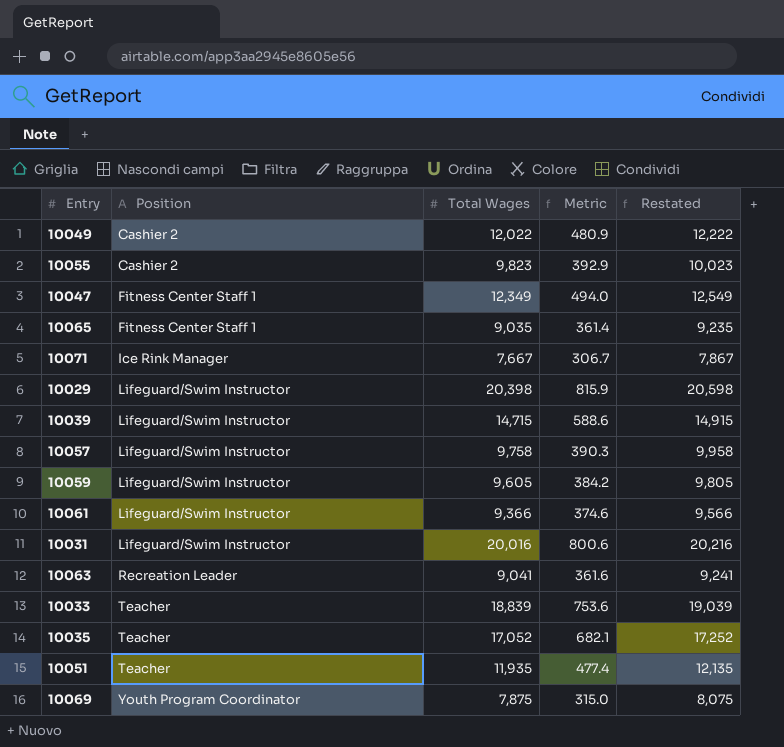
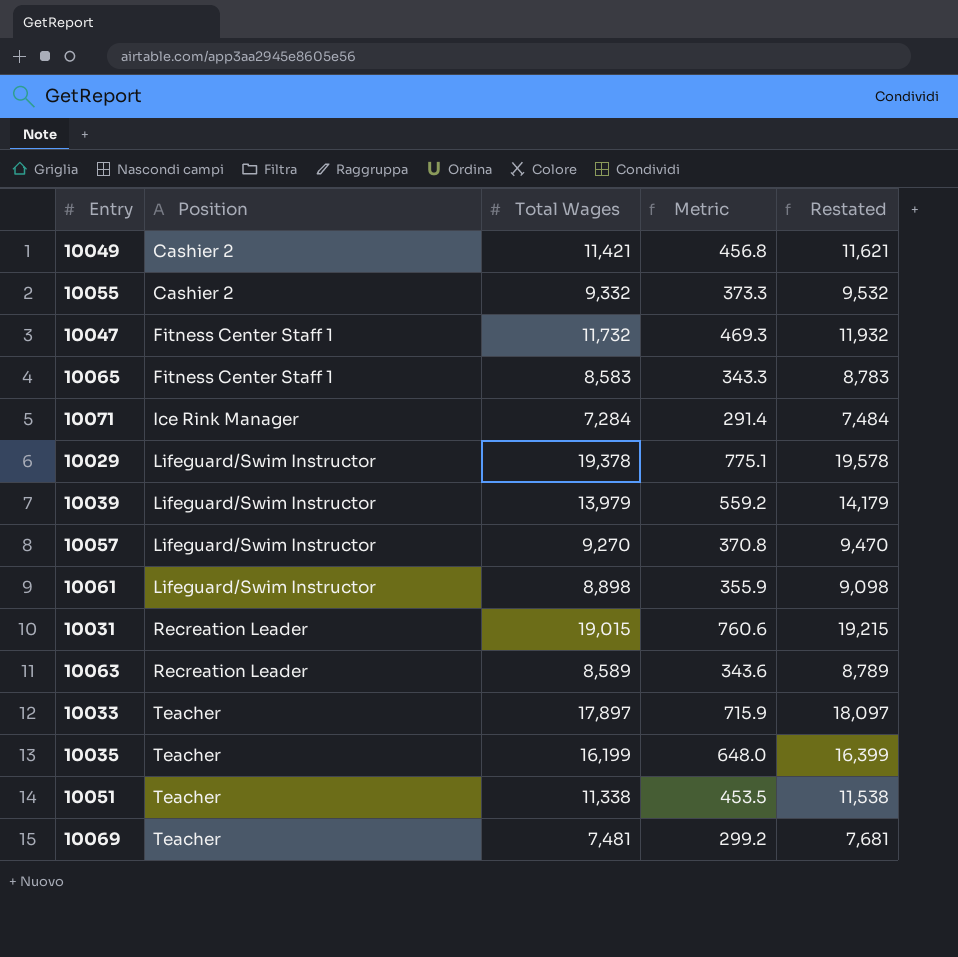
row 10059: Lifeguard/Swim Instructor | 9,605 | 384.2 | 9,805 -> none
10049 | Total Wages: 12,022 -> 11,421
10049 | Metric: 480.9 -> 456.8
10049 | Restated: 12,222 -> 11,621
10055 | Total Wages: 9,823 -> 9,332
10055 | Metric: 392.9 -> 373.3
10055 | Restated: 10,023 -> 9,532
10047 | Total Wages: 12,349 -> 11,732
10047 | Metric: 494.0 -> 469.3
10047 | Restated: 12,549 -> 11,932
10065 | Total Wages: 9,035 -> 8,583
10065 | Metric: 361.4 -> 343.3
10065 | Restated: 9,235 -> 8,783
10071 | Total Wages: 7,667 -> 7,284
10071 | Metric: 306.7 -> 291.4
10071 | Restated: 7,867 -> 7,484
10029 | Total Wages: 20,398 -> 19,378
10029 | Metric: 815.9 -> 775.1
10029 | Restated: 20,598 -> 19,578
10039 | Total Wages: 14,715 -> 13,979
10039 | Metric: 588.6 -> 559.2
10039 | Restated: 14,915 -> 14,179
10057 | Total Wages: 9,758 -> 9,270
10057 | Metric: 390.3 -> 370.8
10057 | Restated: 9,958 -> 9,470
10061 | Total Wages: 9,366 -> 8,898
10061 | Metric: 374.6 -> 355.9
10061 | Restated: 9,566 -> 9,098
10031 | Position: Lifeguard/Swim Instructor -> Recreation Leader
10031 | Total Wages: 20,016 -> 19,015
10031 | Metric: 800.6 -> 760.6
10031 | Restated: 20,216 -> 19,215
10063 | Total Wages: 9,041 -> 8,589
10063 | Metric: 361.6 -> 343.6
10063 | Restated: 9,241 -> 8,789
10033 | Total Wages: 18,839 -> 17,897
10033 | Metric: 753.6 -> 715.9
10033 | Restated: 19,039 -> 18,097
10035 | Total Wages: 17,052 -> 16,199
10035 | Metric: 682.1 -> 648.0
10035 | Restated: 17,252 -> 16,399
10051 | Total Wages: 11,935 -> 11,338
10051 | Metric: 477.4 -> 453.5
10051 | Restated: 12,135 -> 11,538
10069 | Position: Youth Program Coordinator -> Teacher
10069 | Total Wages: 7,875 -> 7,481
10069 | Metric: 315.0 -> 299.2
10069 | Restated: 8,075 -> 7,681

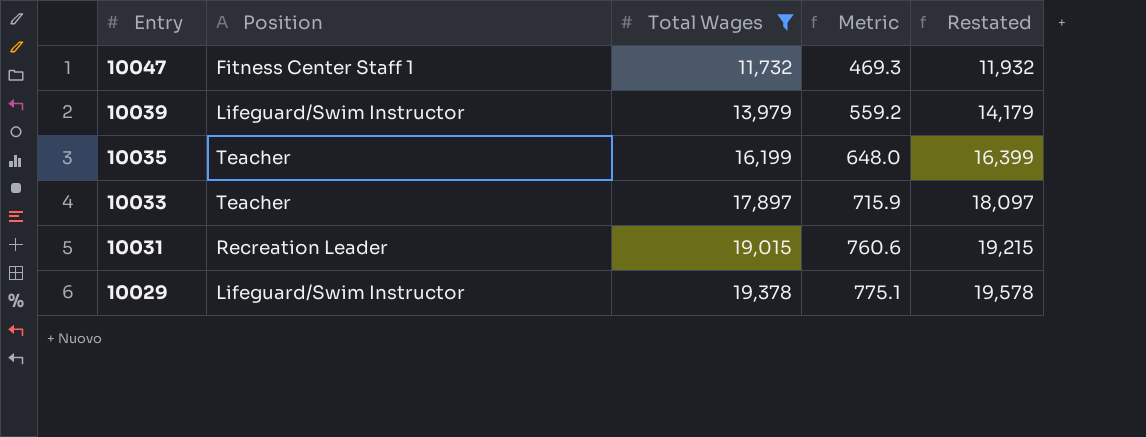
filter: none -> Total Wages >= 11,732
row order: Position ascending -> Entry descending

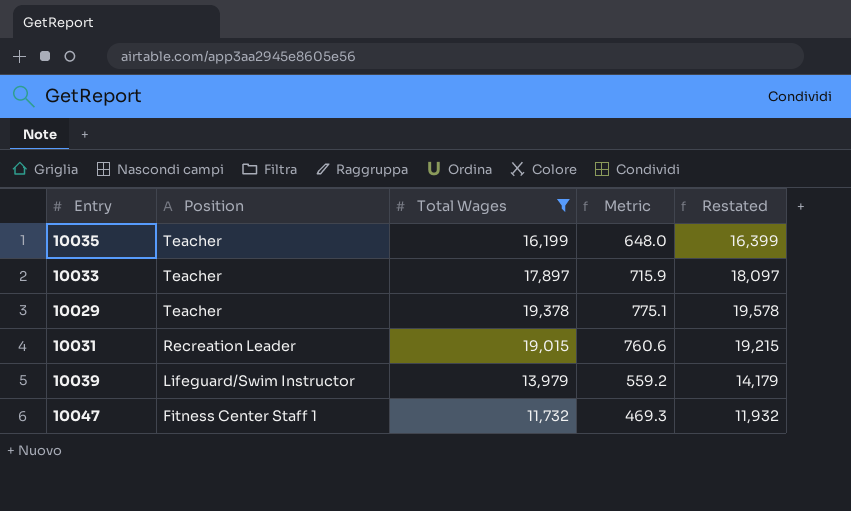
row order: Entry descending -> Position descending
10029 | Position: Lifeguard/Swim Instructor -> Teacher

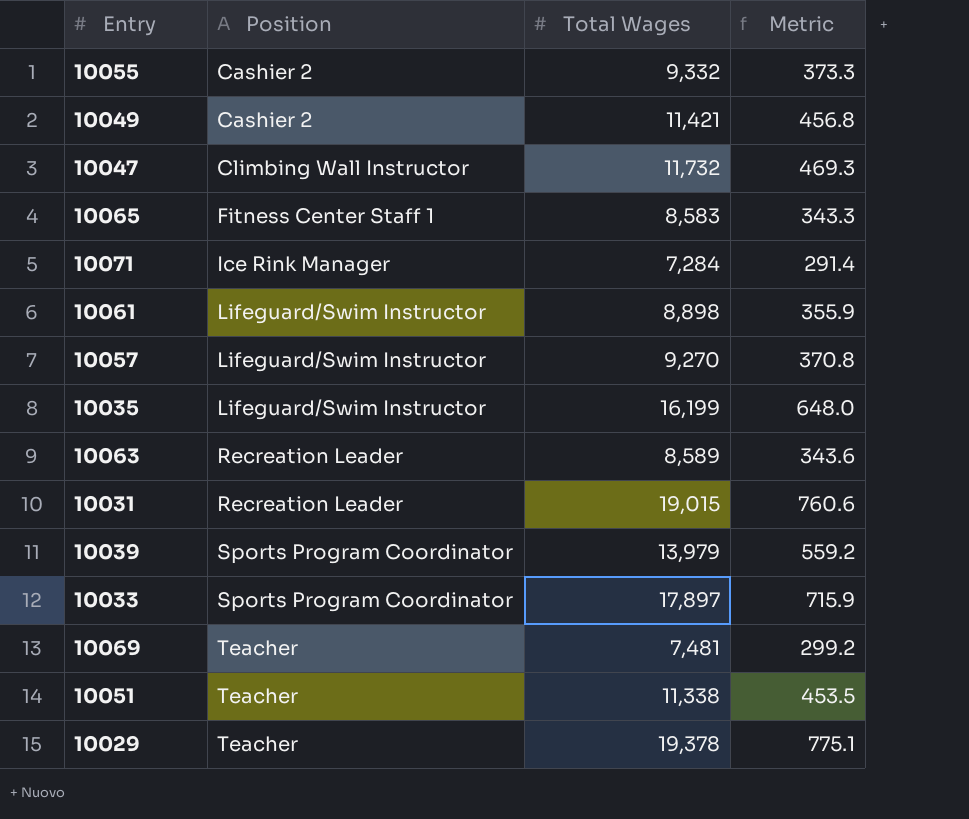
filter: Total Wages >= 11,732 -> none
row order: Position descending -> Position ascending
column Restated | formula: [Total Wages] + 200 -> none
10047 | Position: Fitness Center Staff 1 -> Climbing Wall Instructor
10035 | Position: Teacher -> Lifeguard/Swim Instructor
10039 | Position: Lifeguard/Swim Instructor -> Sports Program Coordinator
10033 | Position: Teacher -> Sports Program Coordinator

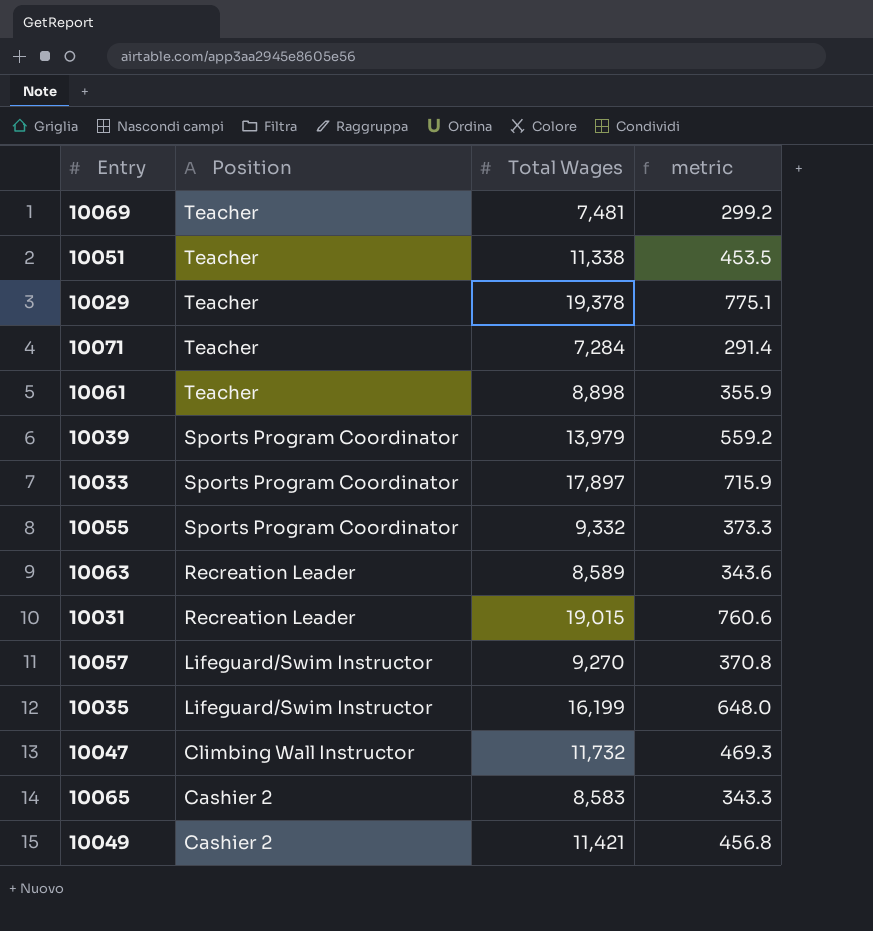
row order: Position ascending -> Position descending
column name: Metric -> metric
10071 | Position: Ice Rink Manager -> Teacher
10061 | Position: Lifeguard/Swim Instructor -> Teacher
10055 | Position: Cashier 2 -> Sports Program Coordinator
10065 | Position: Fitness Center Staff 1 -> Cashier 2

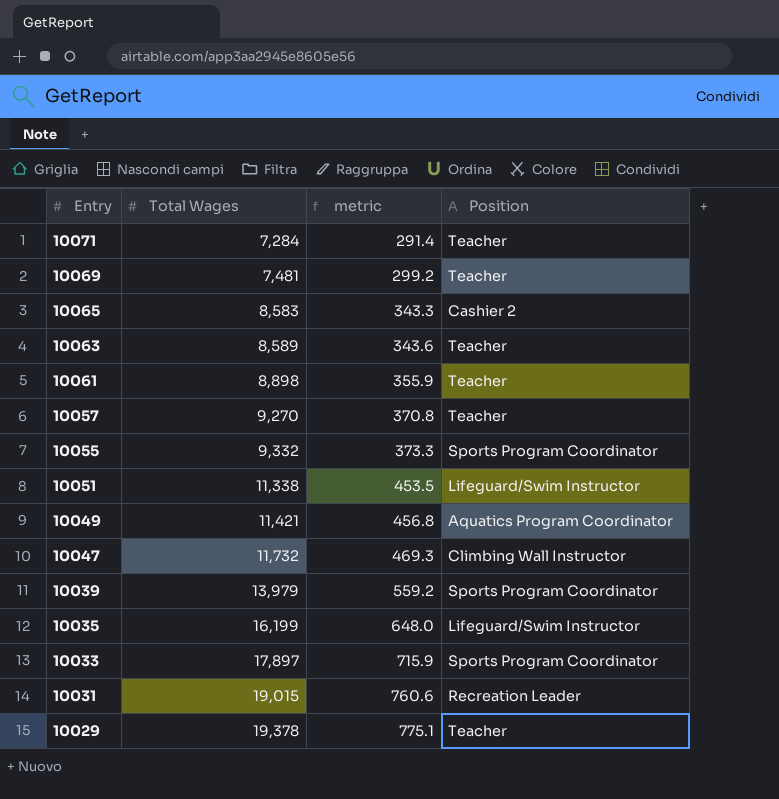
row order: Position descending -> Entry descending
column Position | position: 2 -> 4
10063 | Position: Recreation Leader -> Teacher
10057 | Position: Lifeguard/Swim Instructor -> Teacher
10051 | Position: Teacher -> Lifeguard/Swim Instructor
10049 | Position: Cashier 2 -> Aquatics Program Coordinator

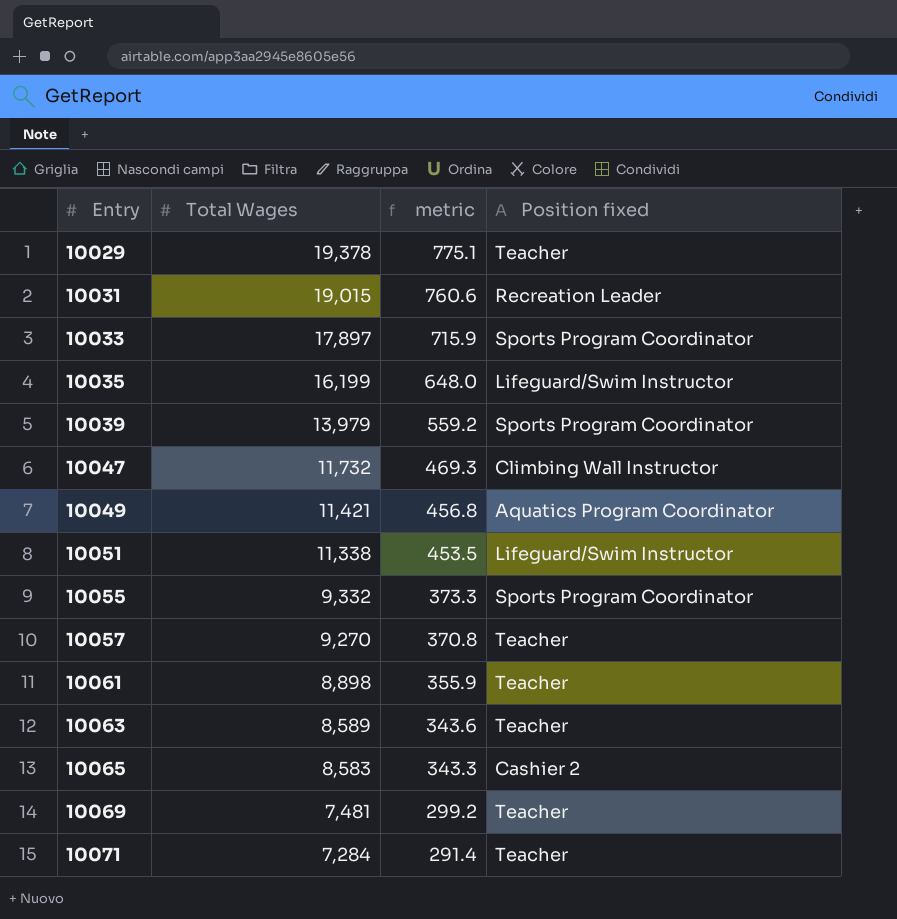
row order: Entry descending -> Entry ascending
column name: Position -> Position fixed

